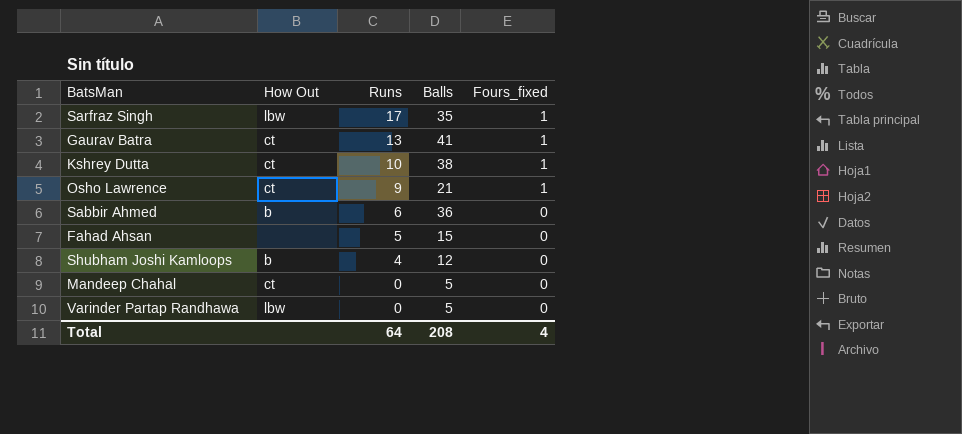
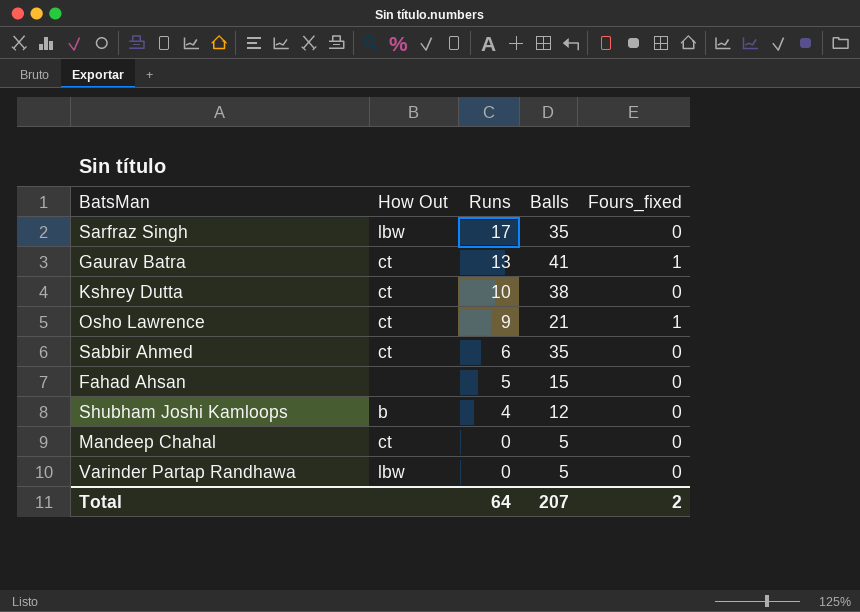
Sarfraz Singh | Fours_fixed: 1 -> 0
Kshrey Dutta | Fours_fixed: 1 -> 0
Sabbir Ahmed | How Out: b -> ct
Sabbir Ahmed | Balls: 36 -> 35
Total | Balls: 208 -> 207
Total | Fours_fixed: 4 -> 2

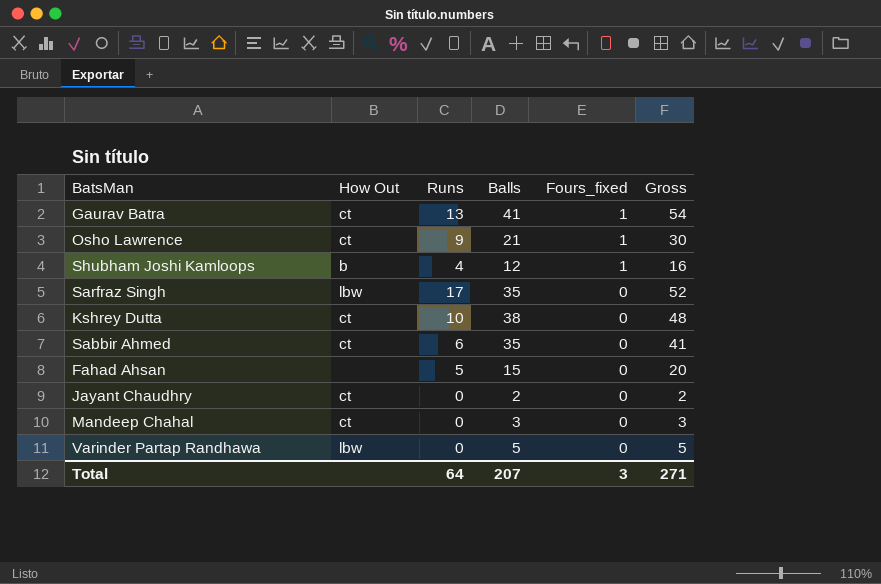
row order: Runs descending -> Fours_fixed descending
column Gross | formula: none -> [Runs] + [Balls]
Shubham Joshi Kamloops | Fours_fixed: 0 -> 1
row Jayant Chaudhry: none -> ct | 0 | 2 | 0 | 2
Mandeep Chahal | Balls: 5 -> 3
Total | Fours_fixed: 2 -> 3

